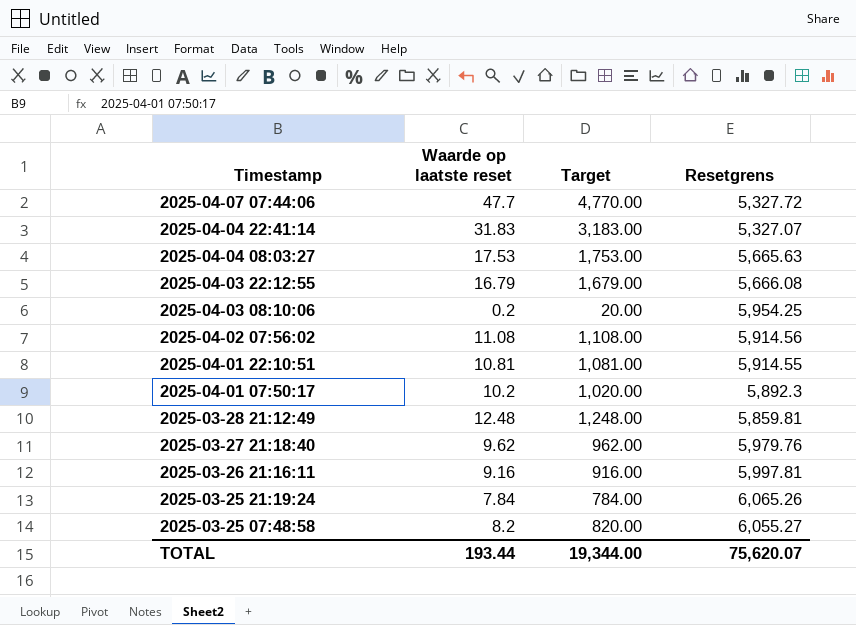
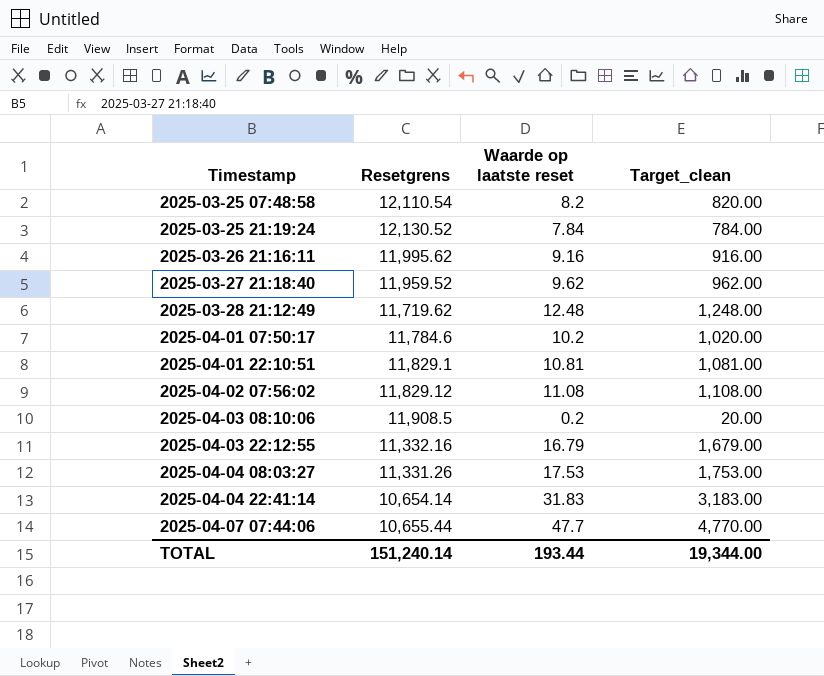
row order: Timestamp descending -> Timestamp ascending
column Resetgrens | position: 4 -> 2
column name: Target -> Target_clean
2025-03-25 07:48:58 | Resetgrens: 6,055.27 -> 12,110.54
2025-03-25 21:19:24 | Resetgrens: 6,065.26 -> 12,130.52
2025-03-26 21:16:11 | Resetgrens: 5,997.81 -> 11,995.62
2025-03-27 21:18:40 | Resetgrens: 5,979.76 -> 11,959.52
2025-03-28 21:12:49 | Resetgrens: 5,859.81 -> 11,719.62
2025-04-01 07:50:17 | Resetgrens: 5,892.3 -> 11,784.6
2025-04-01 22:10:51 | Resetgrens: 5,914.55 -> 11,829.1
2025-04-02 07:56:02 | Resetgrens: 5,914.56 -> 11,829.12
2025-04-03 08:10:06 | Resetgrens: 5,954.25 -> 11,908.5
2025-04-03 22:12:55 | Resetgrens: 5,666.08 -> 11,332.16
2025-04-04 08:03:27 | Resetgrens: 5,665.63 -> 11,331.26
2025-04-04 22:41:14 | Resetgrens: 5,327.07 -> 10,654.14
2025-04-07 07:44:06 | Resetgrens: 5,327.72 -> 10,655.44
TOTAL | Resetgrens: 75,620.07 -> 151,240.14

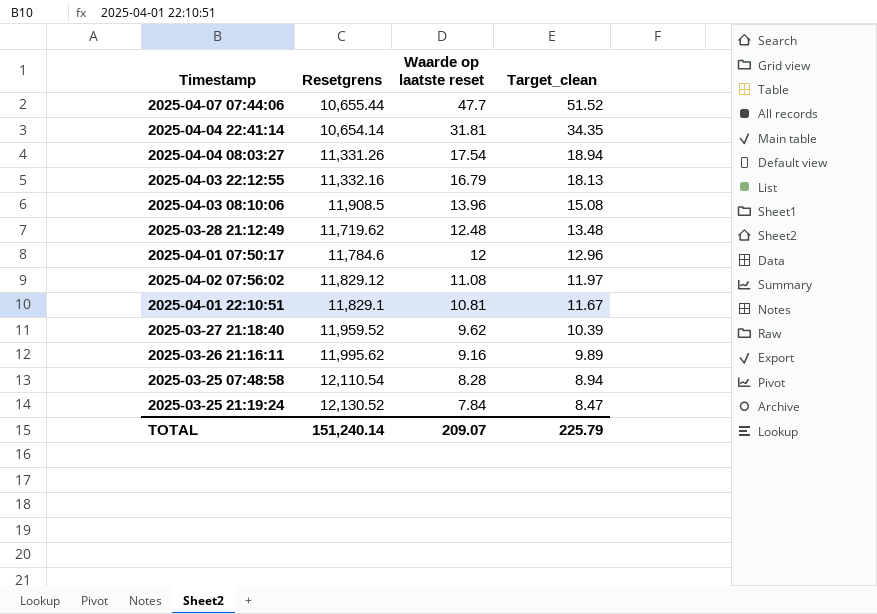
row order: Timestamp ascending -> Waarde op laatste reset descending
column Target_clean | formula: [Waarde op laatste reset] * 100 -> [Waarde op laatste reset] * 1.08
2025-04-04 22:41:14 | Waarde op laatste reset: 31.83 -> 31.81
2025-04-04 08:03:27 | Waarde op laatste reset: 17.53 -> 17.54
2025-04-03 08:10:06 | Waarde op laatste reset: 0.2 -> 13.96
2025-04-01 07:50:17 | Waarde op laatste reset: 10.2 -> 12
2025-03-25 07:48:58 | Waarde op laatste reset: 8.2 -> 8.28
TOTAL | Waarde op laatste reset: 193.44 -> 209.07
TOTAL | Target_clean: 19,344.00 -> 225.79

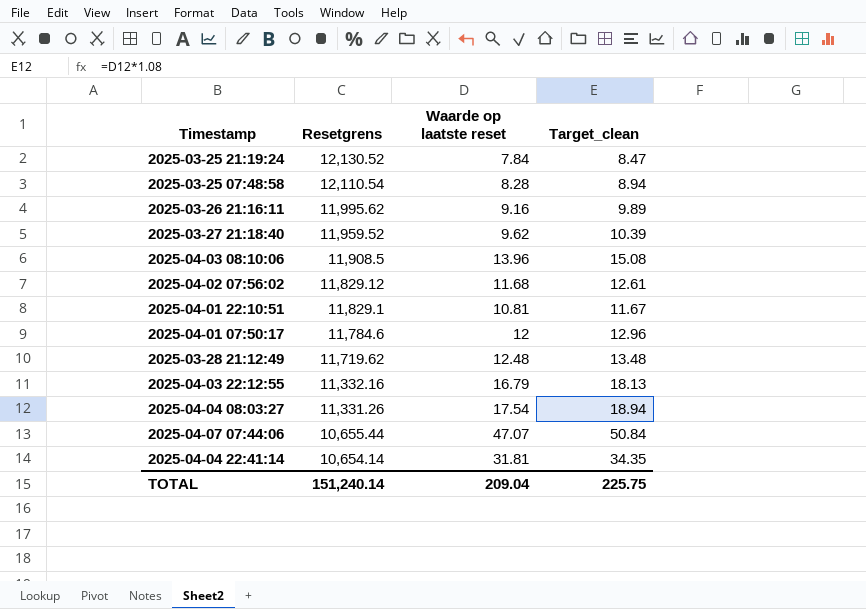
row order: Waarde op laatste reset descending -> Resetgrens descending
2025-04-02 07:56:02 | Waarde op laatste reset: 11.08 -> 11.68
2025-04-02 07:56:02 | Target_clean: 11.97 -> 12.61
2025-04-07 07:44:06 | Waarde op laatste reset: 47.7 -> 47.07
2025-04-07 07:44:06 | Target_clean: 51.52 -> 50.84
TOTAL | Waarde op laatste reset: 209.07 -> 209.04
TOTAL | Target_clean: 225.79 -> 225.75

